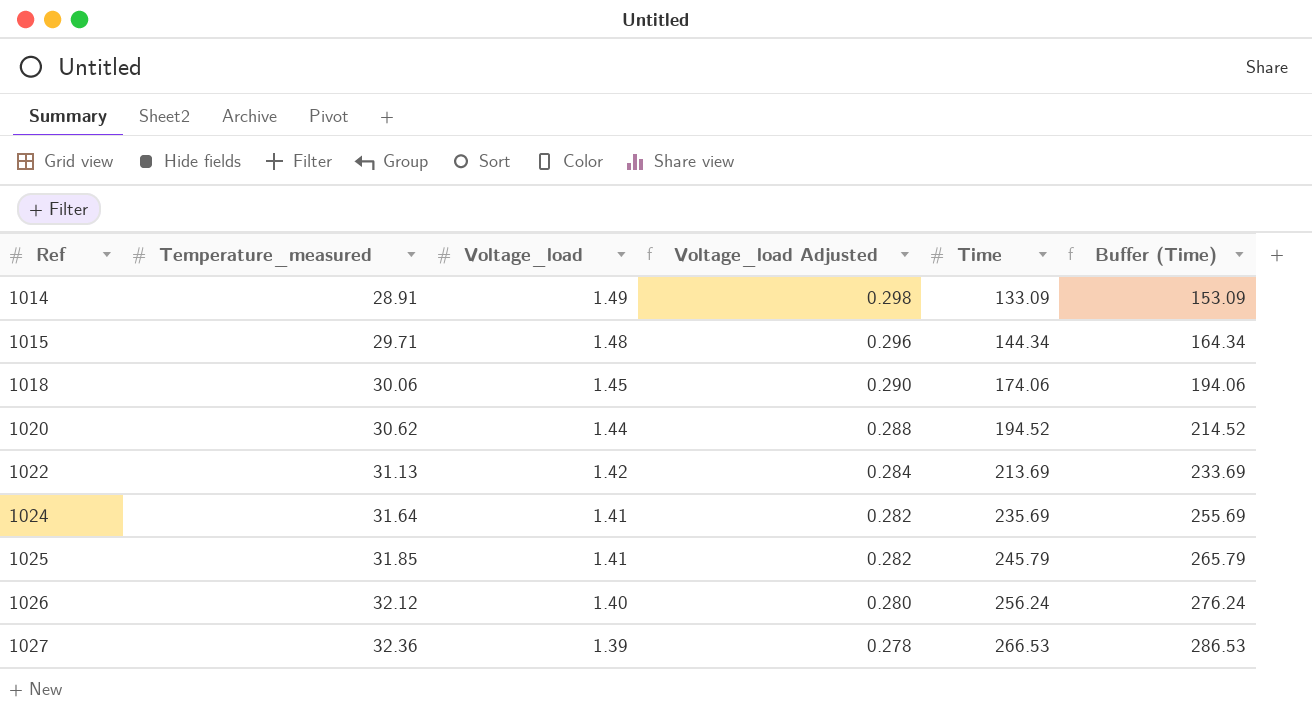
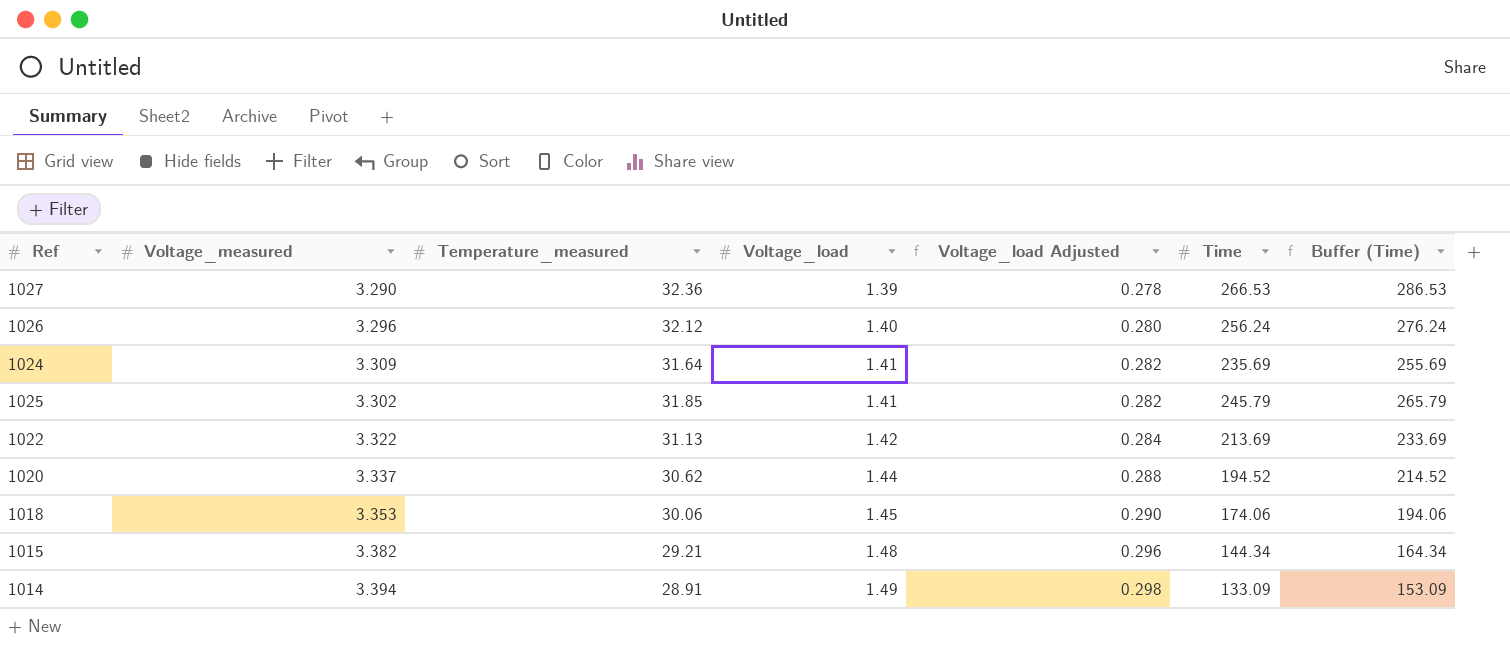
row order: Ref ascending -> Voltage_load ascending
column Voltage_measured | position: none -> 2
1015 | Temperature_measured: 29.71 -> 29.21

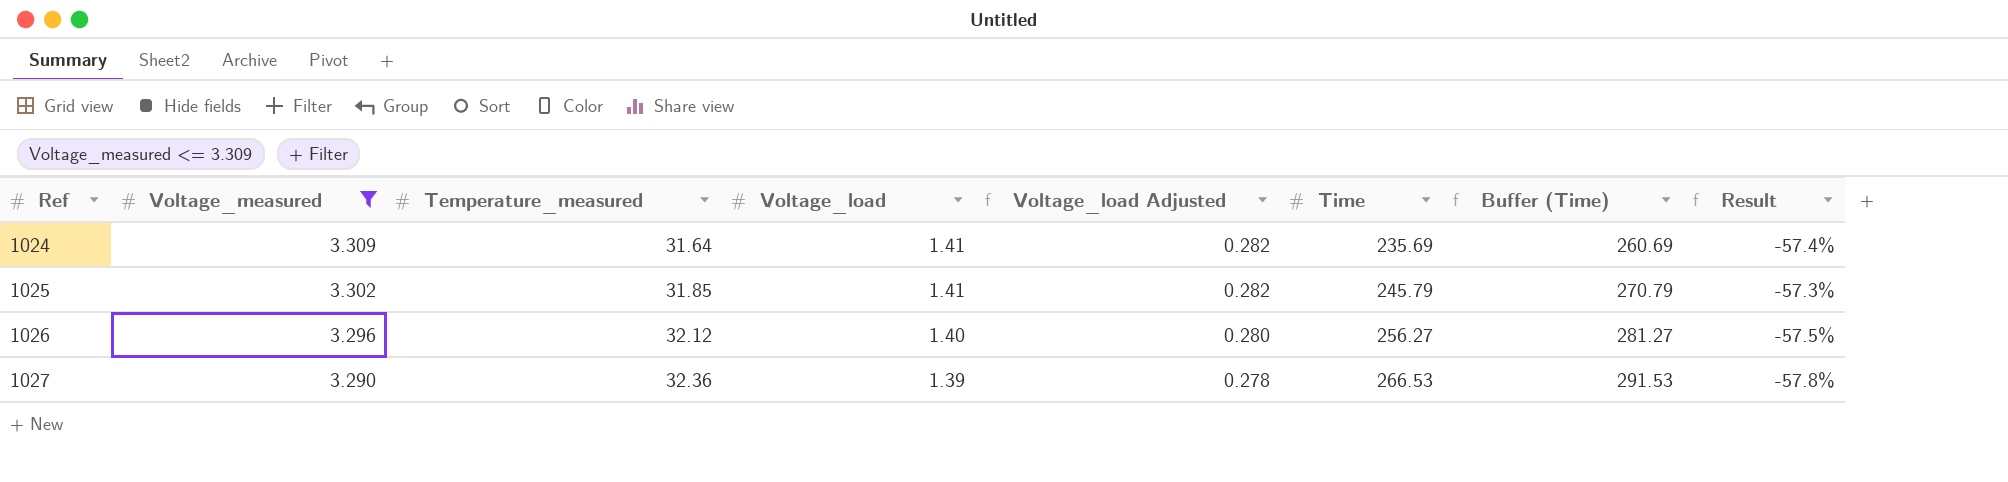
filter: none -> Voltage_measured <= 3.309
row order: Voltage_load ascending -> Ref ascending
column Buffer (Time) | formula: [Time] + 20 -> [Time] + 25
column Result | formula: none -> ([Voltage_load] - [Voltage_measured]) / [Voltage_measured]
1026 | Time: 256.24 -> 256.27

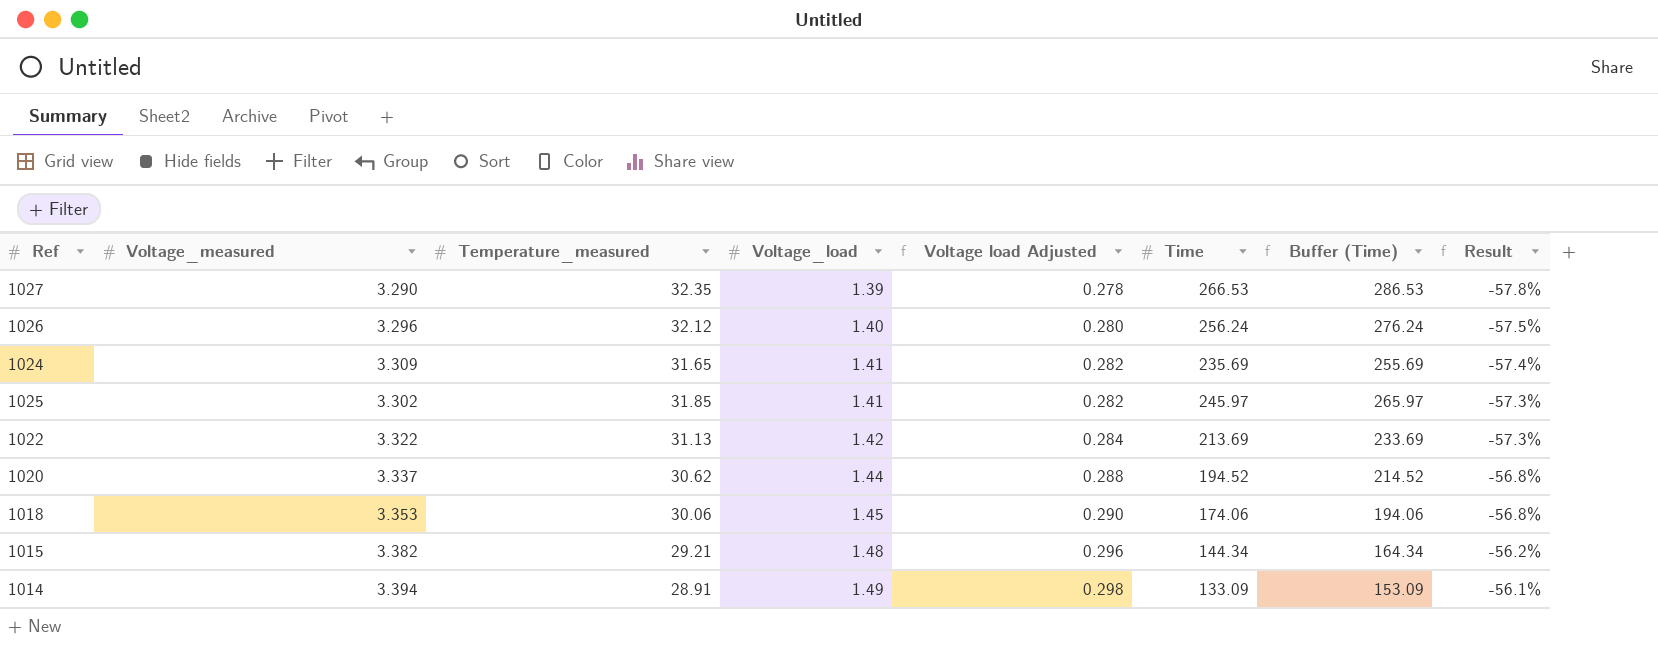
filter: Voltage_measured <= 3.309 -> none
row order: Ref ascending -> Voltage_load ascending
column name: Voltage_load Adjusted -> Voltage load Adjusted
column Buffer (Time) | formula: [Time] + 25 -> [Time] + 20
1027 | Temperature_measured: 32.36 -> 32.35
1026 | Time: 256.27 -> 256.24
1024 | Temperature_measured: 31.64 -> 31.65
1025 | Time: 245.79 -> 245.97

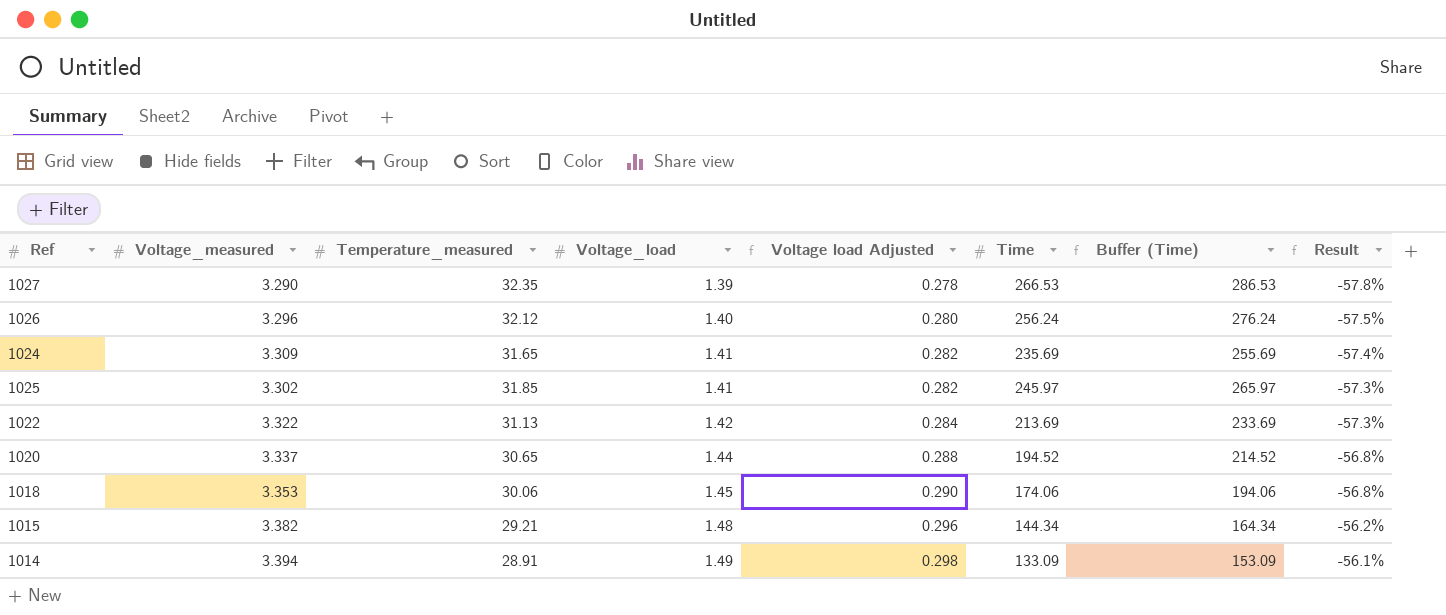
1020 | Temperature_measured: 30.62 -> 30.65

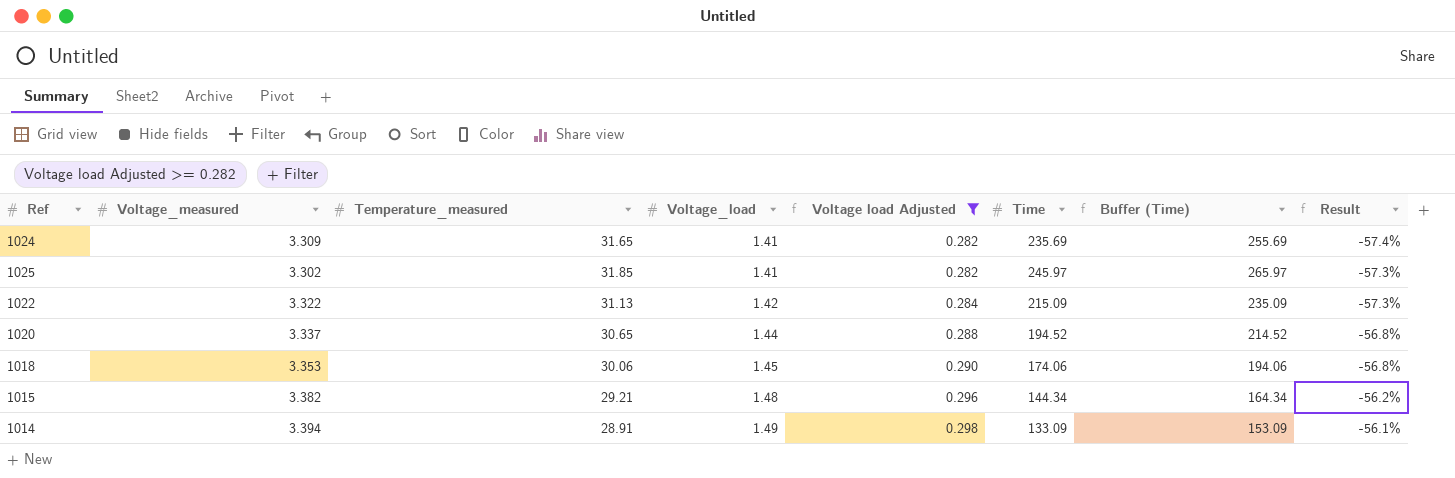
filter: none -> Voltage load Adjusted >= 0.282
1022 | Time: 213.69 -> 215.09
1022 | Buffer (Time): 233.69 -> 235.09

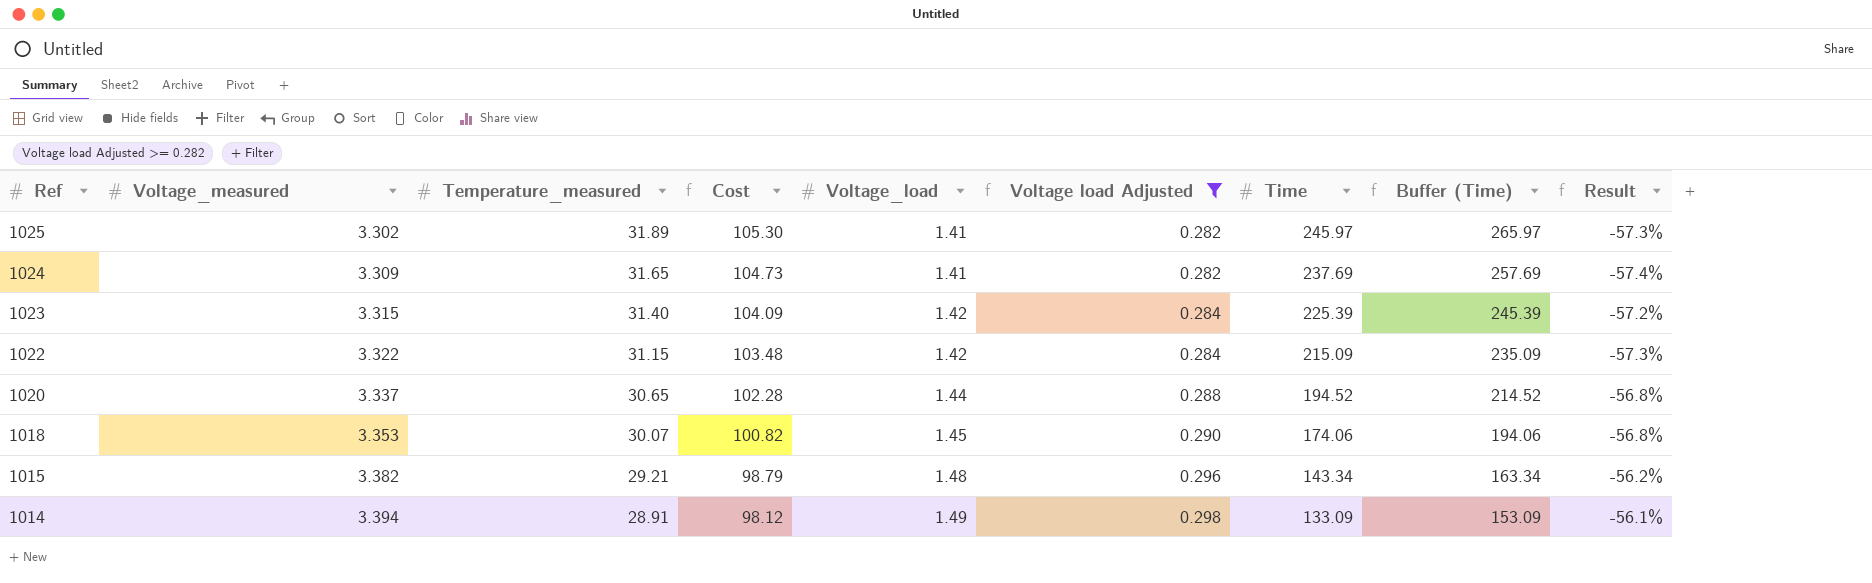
row order: Voltage_load ascending -> Ref descending
column Cost | formula: none -> [Voltage_measured] * [Temperature_measured]
1025 | Temperature_measured: 31.85 -> 31.89
1024 | Time: 235.69 -> 237.69
1024 | Buffer (Time): 255.69 -> 257.69
row 1023: none -> 3.315 | 31.40 | 104.09 | 1.42 | 0.284 | 225.39 | 245.39 | -57.2%
1022 | Temperature_measured: 31.13 -> 31.15
1018 | Temperature_measured: 30.06 -> 30.07
1015 | Time: 144.34 -> 143.34
1015 | Buffer (Time): 164.34 -> 163.34

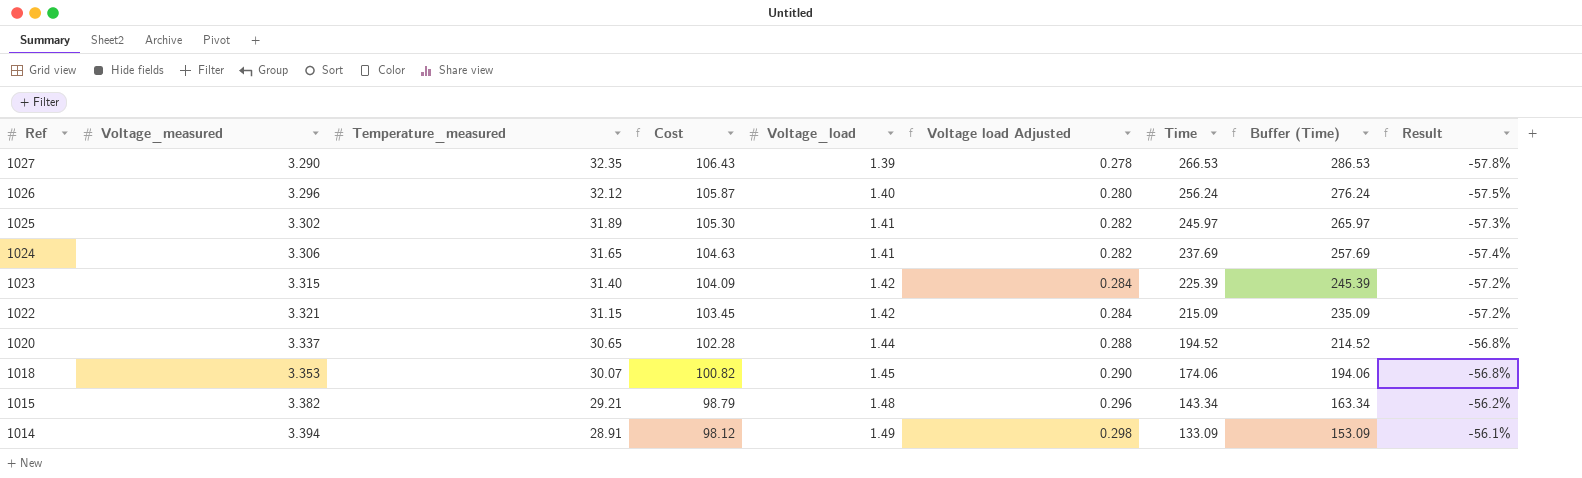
filter: Voltage load Adjusted >= 0.282 -> none
1024 | Voltage_measured: 3.309 -> 3.306
1024 | Cost: 104.73 -> 104.63
1022 | Voltage_measured: 3.322 -> 3.321
1022 | Cost: 103.48 -> 103.45
1022 | Result: -57.3% -> -57.2%

